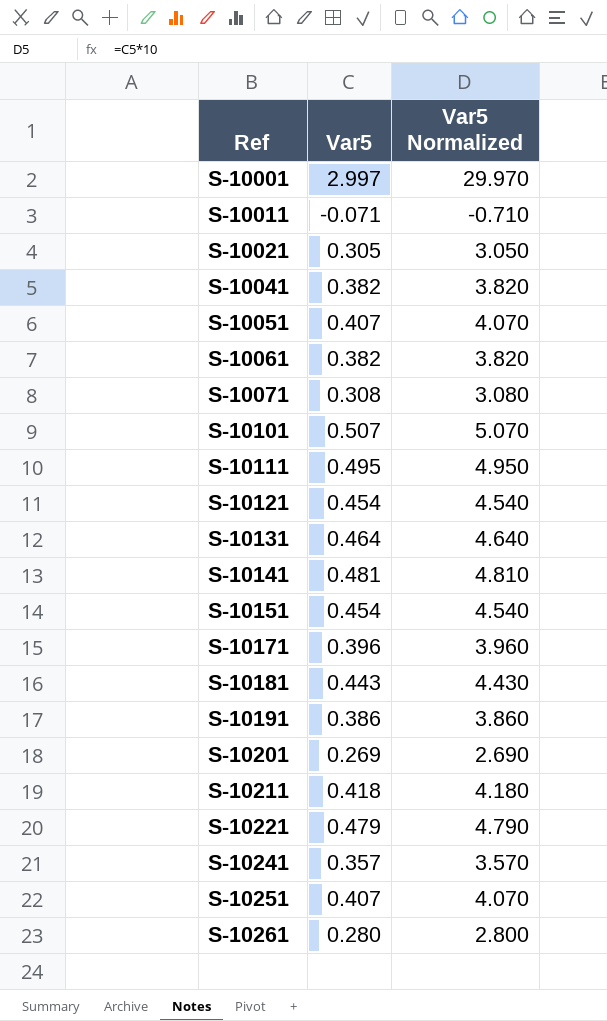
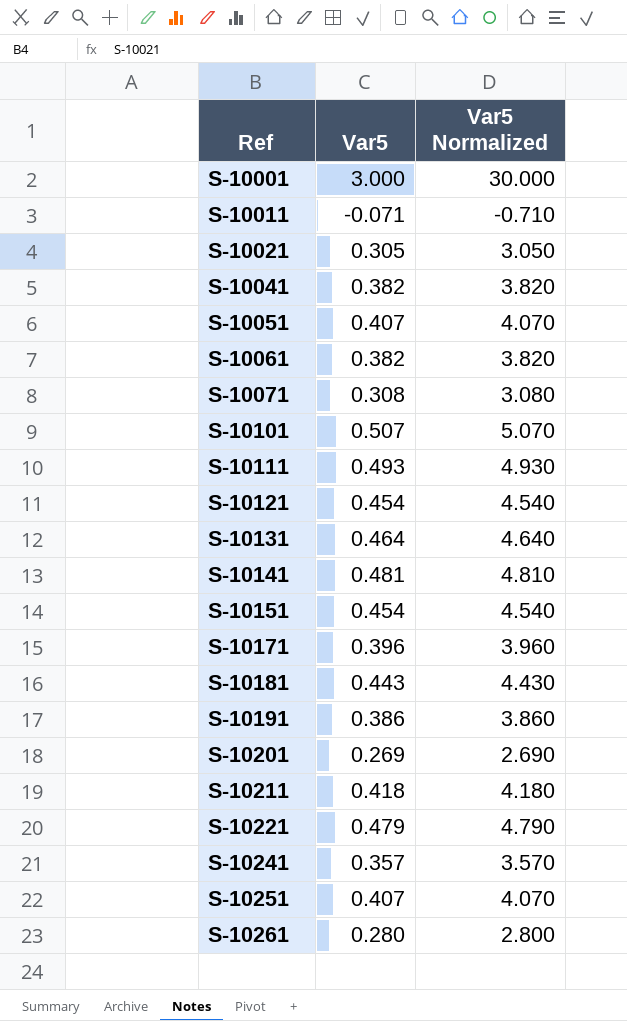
S-10001 | Var5: 2.997 -> 3.000
S-10001 | Var5 Normalized: 29.970 -> 30.000
S-10111 | Var5: 0.495 -> 0.493
S-10111 | Var5 Normalized: 4.950 -> 4.930

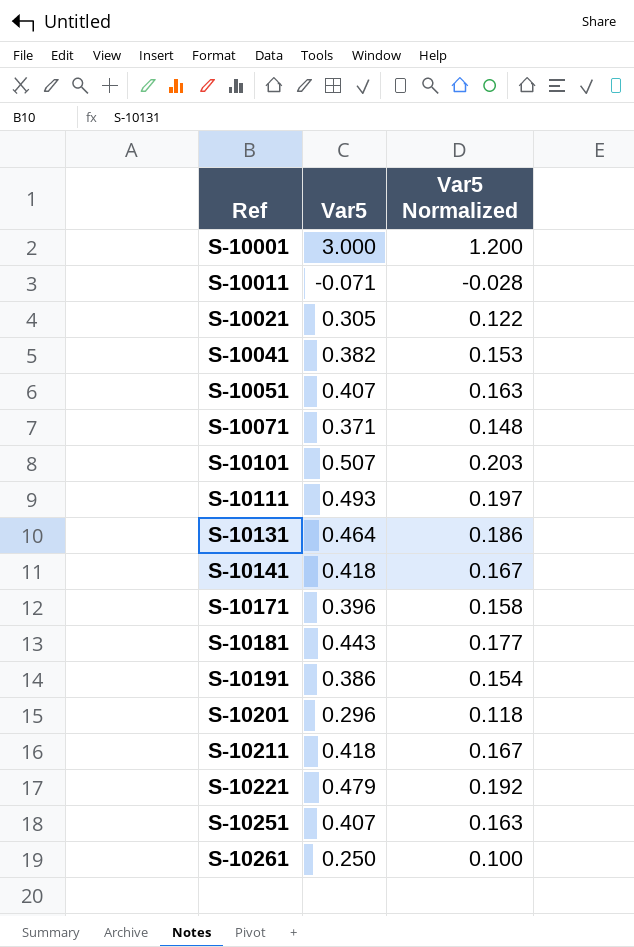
column Var5 Normalized | formula: [Var5] * 10 -> [Var5] * 0.4
row S-10061: 0.382 | 3.820 -> none
row S-10121: 0.454 | 4.540 -> none
row S-10151: 0.454 | 4.540 -> none
row S-10241: 0.357 | 3.570 -> none
S-10071 | Var5: 0.308 -> 0.371
S-10141 | Var5: 0.481 -> 0.418
S-10201 | Var5: 0.269 -> 0.296
S-10261 | Var5: 0.280 -> 0.250

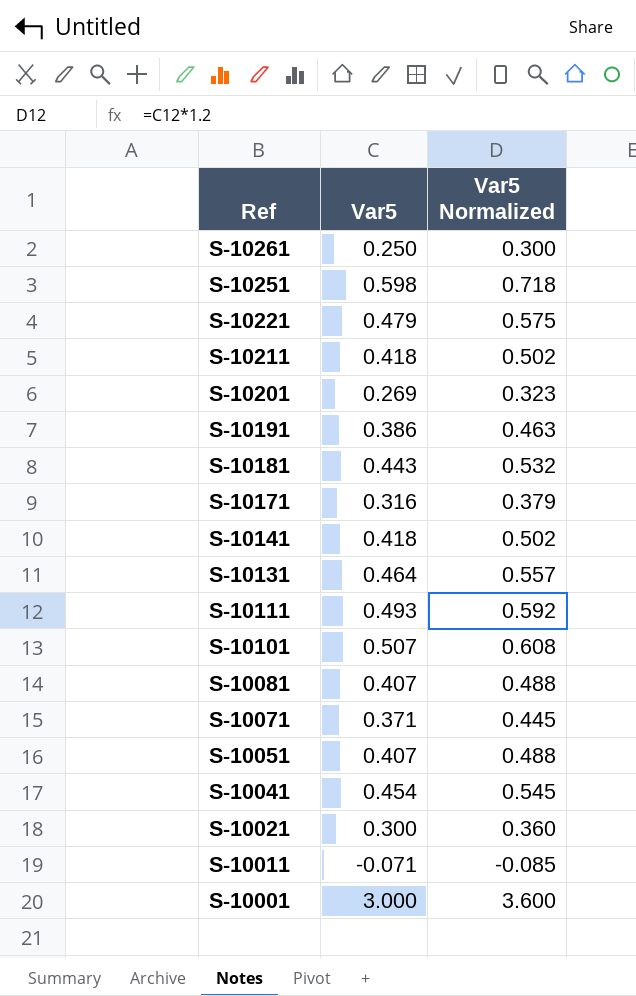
row order: Ref ascending -> Ref descending
column Var5 Normalized | formula: [Var5] * 0.4 -> [Var5] * 1.2
S-10251 | Var5: 0.407 -> 0.598
S-10201 | Var5: 0.296 -> 0.269
S-10171 | Var5: 0.396 -> 0.316
row S-10081: none -> 0.407 | 0.488
S-10041 | Var5: 0.382 -> 0.454
S-10021 | Var5: 0.305 -> 0.300

